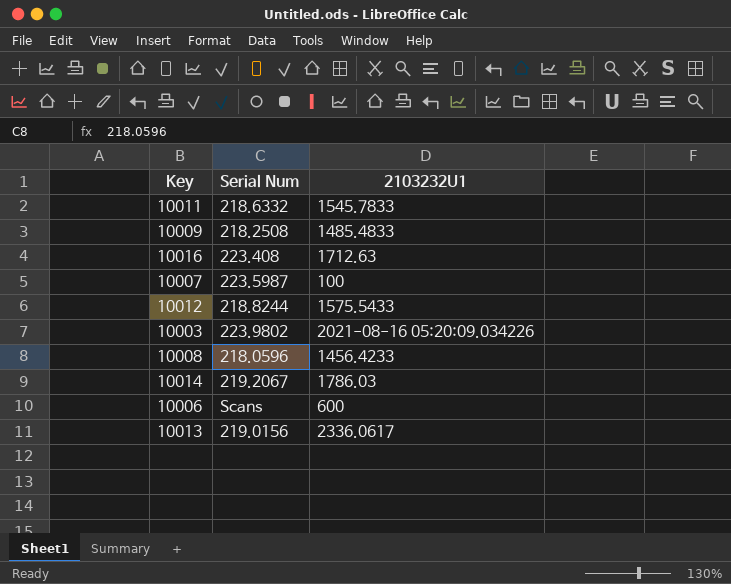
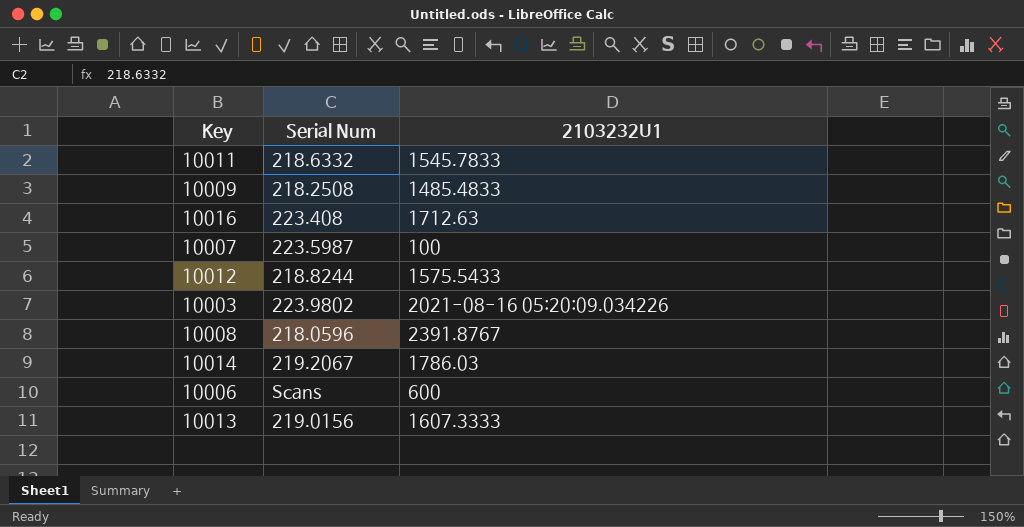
10008 | 2103232U1: 1456.4233 -> 2391.8767
10013 | 2103232U1: 2336.0617 -> 1607.3333

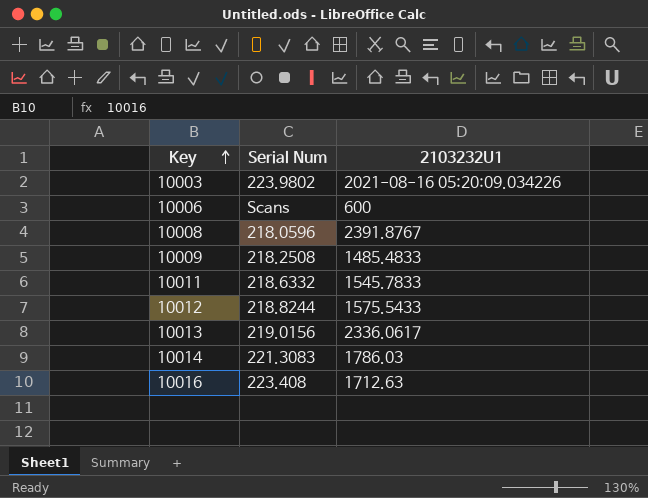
row order: none -> Key ascending
row 10007: 223.5987 | 100 -> none
10013 | 2103232U1: 1607.3333 -> 2336.0617
10014 | Serial Num: 219.2067 -> 221.3083

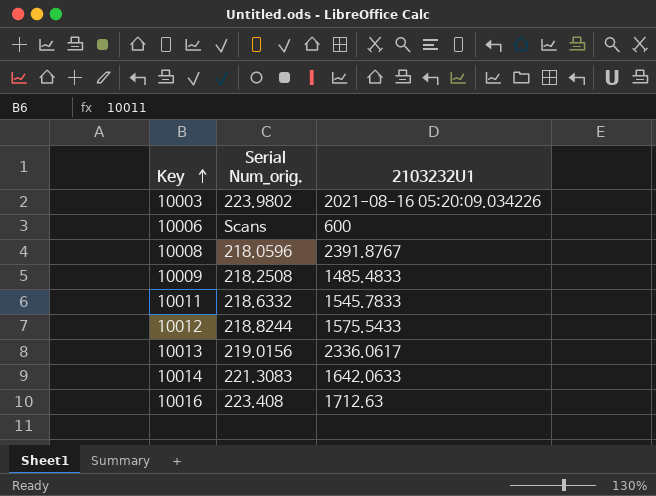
column name: Serial Num -> Serial Num_orig.
10014 | 2103232U1: 1786.03 -> 1642.0633

